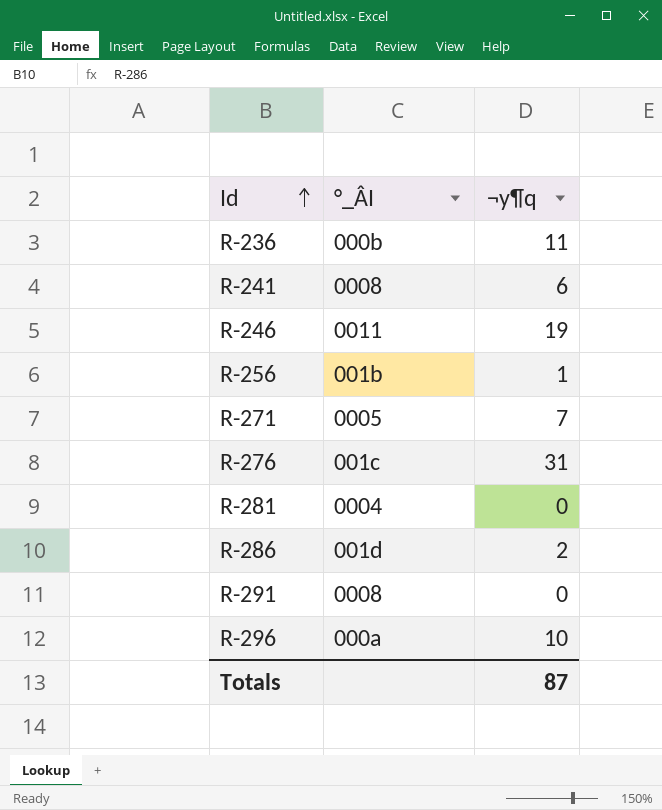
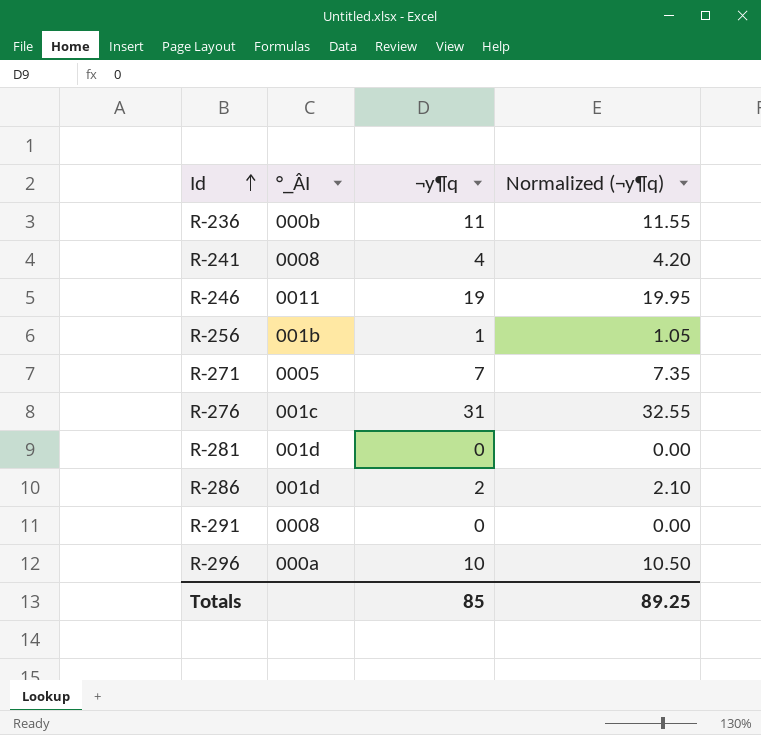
column Normalized (¬y¶q) | formula: none -> [¬y¶q] * 1.05
R-241 | ¬y¶q: 6 -> 4
R-281 | °_ÂI: 0004 -> 001d
Totals | ¬y¶q: 87 -> 85

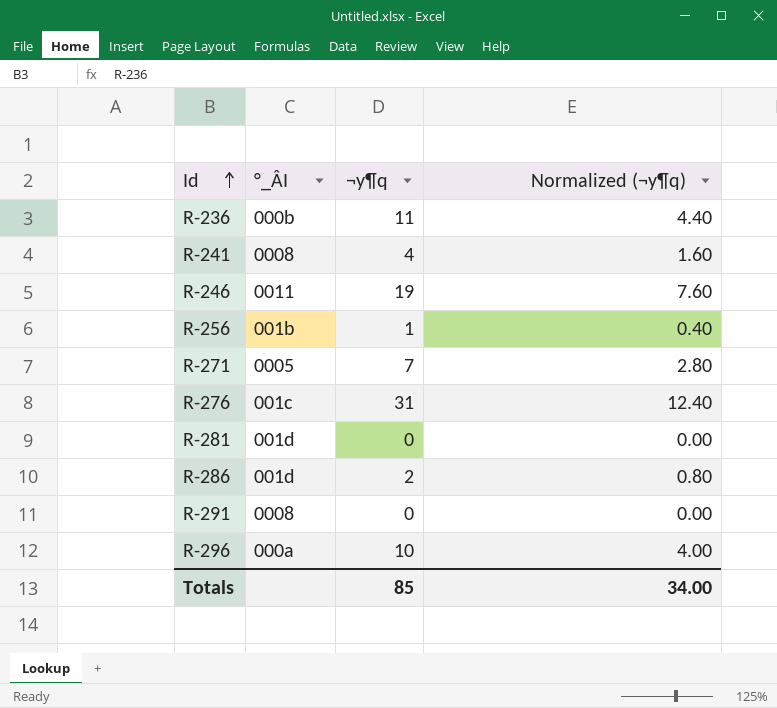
column Normalized (¬y¶q) | formula: [¬y¶q] * 1.05 -> [¬y¶q] * 0.4
Totals | Normalized (¬y¶q): 89.25 -> 34.00

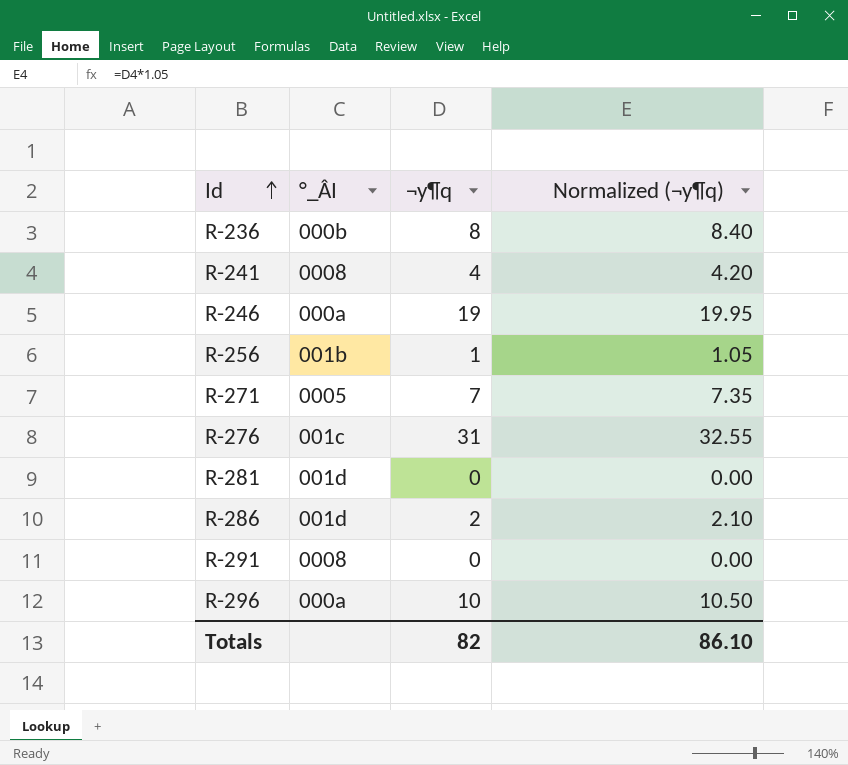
column Normalized (¬y¶q) | formula: [¬y¶q] * 0.4 -> [¬y¶q] * 1.05
R-236 | ¬y¶q: 11 -> 8
R-246 | °_ÂI: 0011 -> 000a
Totals | ¬y¶q: 85 -> 82
Totals | Normalized (¬y¶q): 34.00 -> 86.10

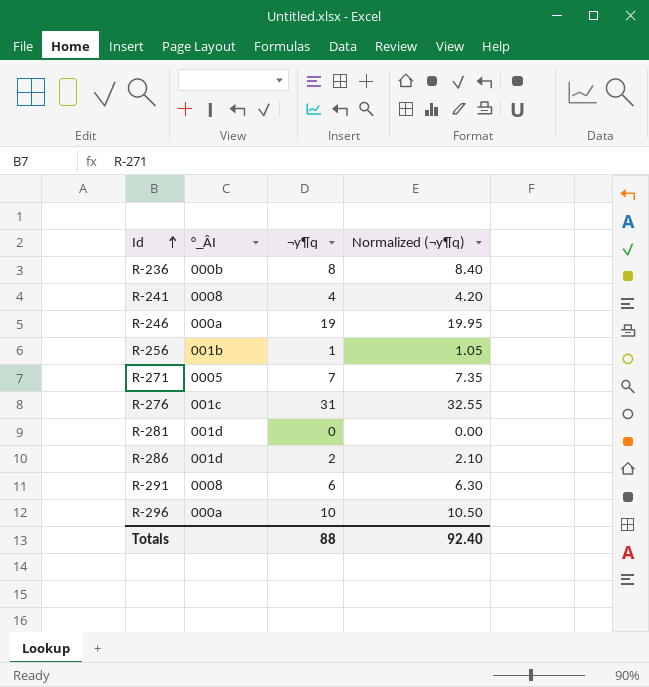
R-291 | ¬y¶q: 0 -> 6
R-291 | Normalized (¬y¶q): 0.00 -> 6.30
Totals | ¬y¶q: 82 -> 88
Totals | Normalized (¬y¶q): 86.10 -> 92.40

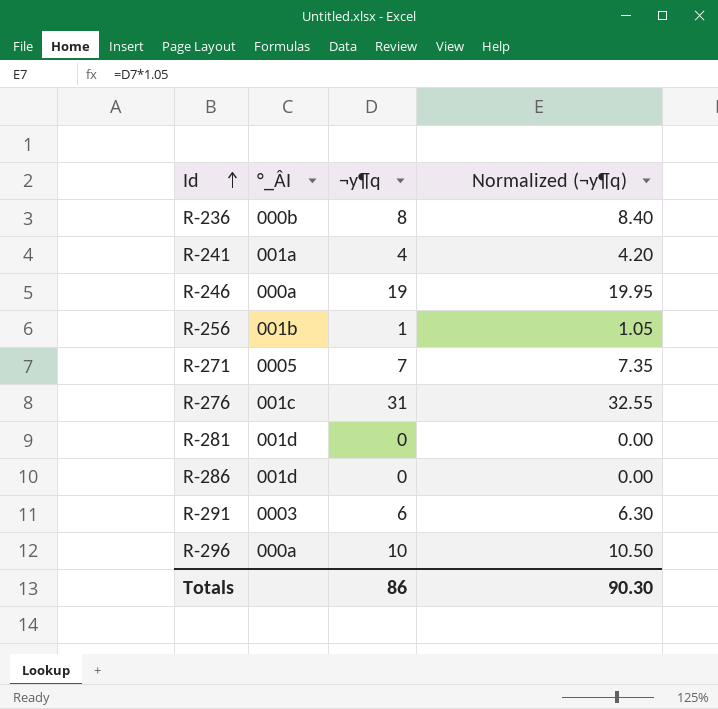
R-241 | °_ÂI: 0008 -> 001a
R-286 | ¬y¶q: 2 -> 0
R-286 | Normalized (¬y¶q): 2.10 -> 0.00
R-291 | °_ÂI: 0008 -> 0003
Totals | ¬y¶q: 88 -> 86
Totals | Normalized (¬y¶q): 92.40 -> 90.30

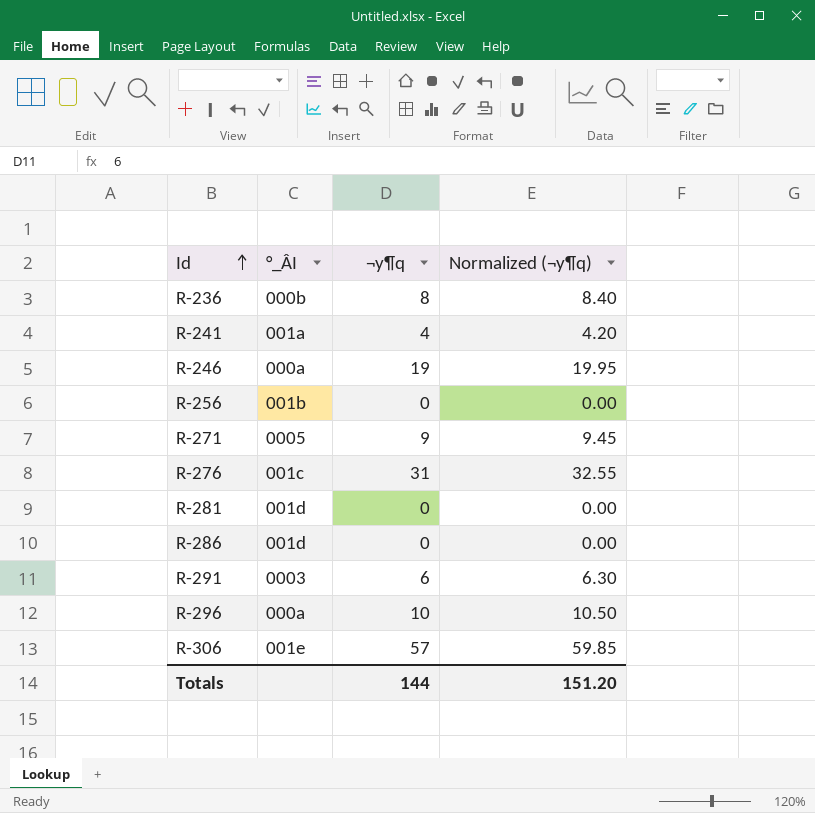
R-256 | ¬y¶q: 1 -> 0
R-256 | Normalized (¬y¶q): 1.05 -> 0.00
R-271 | ¬y¶q: 7 -> 9
R-271 | Normalized (¬y¶q): 7.35 -> 9.45
row R-306: none -> 001e | 57 | 59.85
Totals | ¬y¶q: 86 -> 144
Totals | Normalized (¬y¶q): 90.30 -> 151.20

